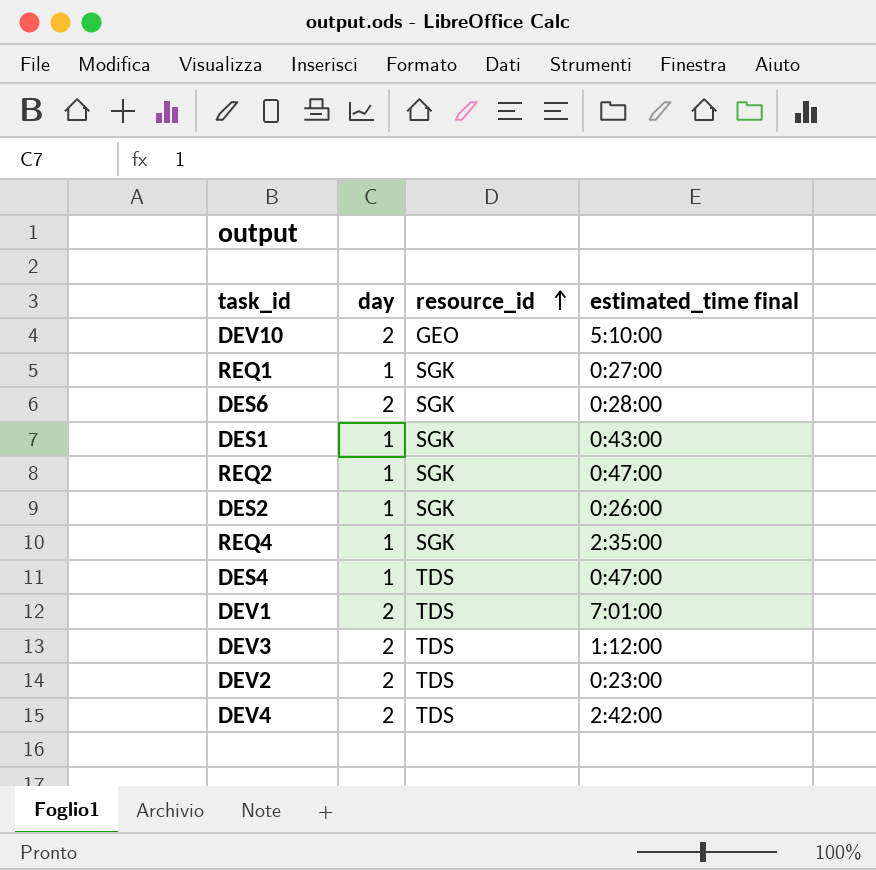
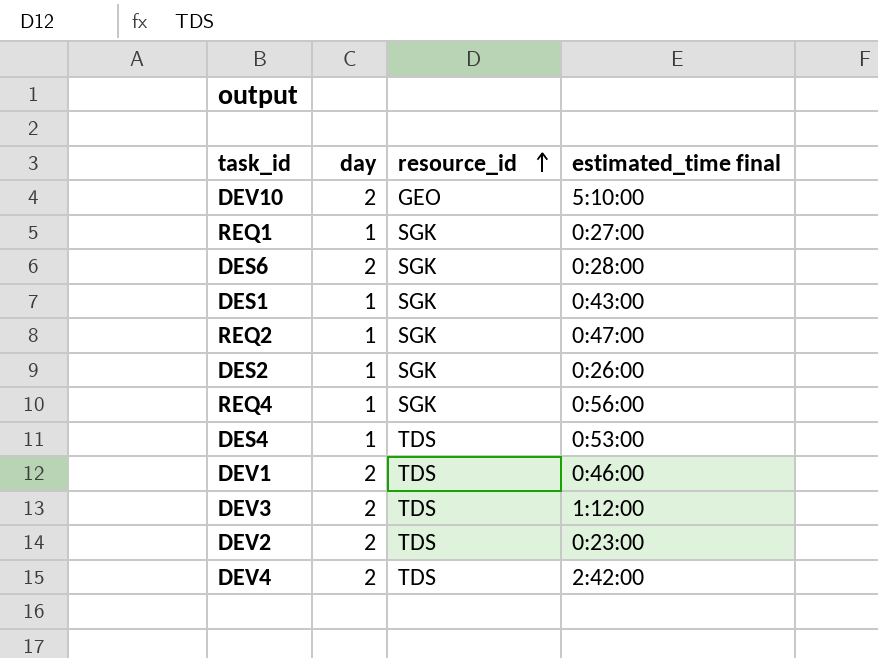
REQ4 | estimated_time final: 2:35:00 -> 0:56:00
DES4 | estimated_time final: 0:47:00 -> 0:53:00
DEV1 | estimated_time final: 7:01:00 -> 0:46:00

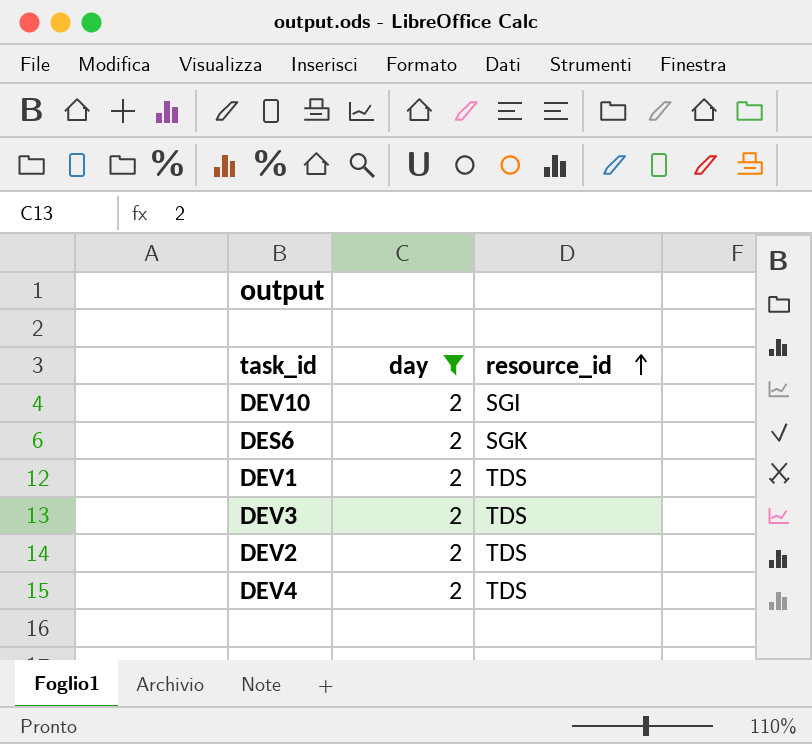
filter: none -> day = 2
column estimated_time final | position: 4 -> none
DEV10 | resource_id: GEO -> SGI

